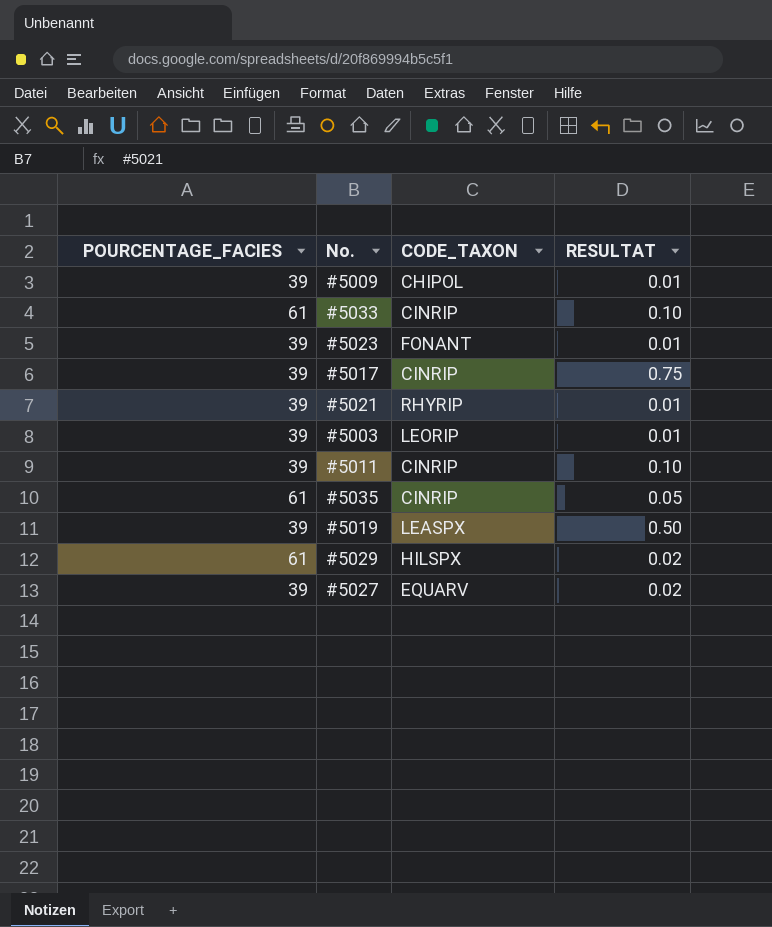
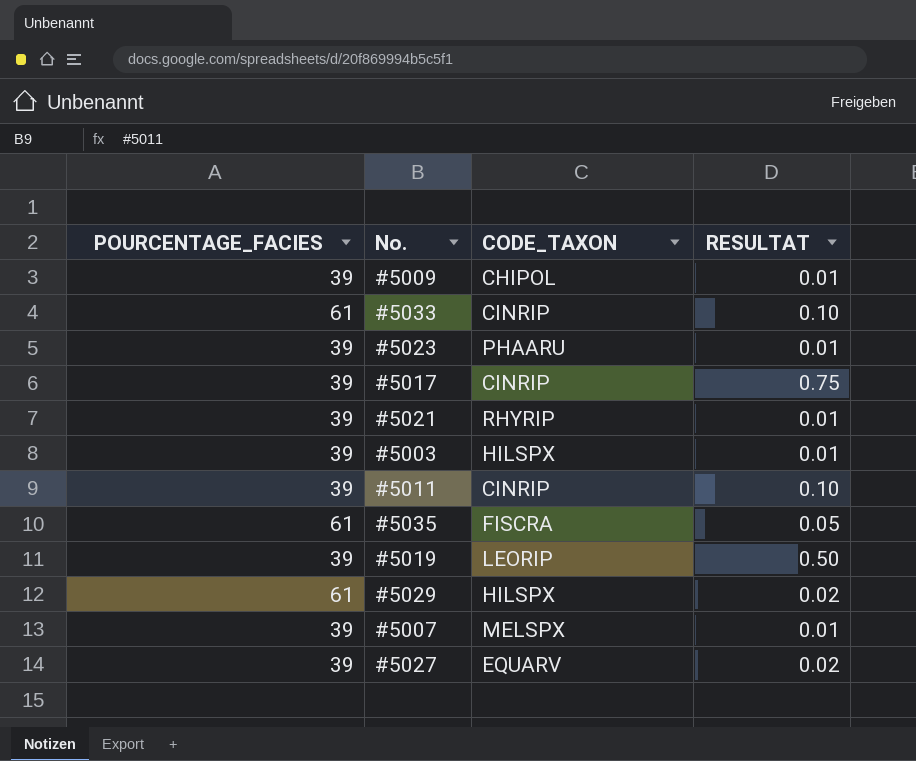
#5023 | CODE_TAXON: FONANT -> PHAARU
#5003 | CODE_TAXON: LEORIP -> HILSPX
#5035 | CODE_TAXON: CINRIP -> FISCRA
#5019 | CODE_TAXON: LEASPX -> LEORIP
row #5007: none -> 39 | MELSPX | 0.01

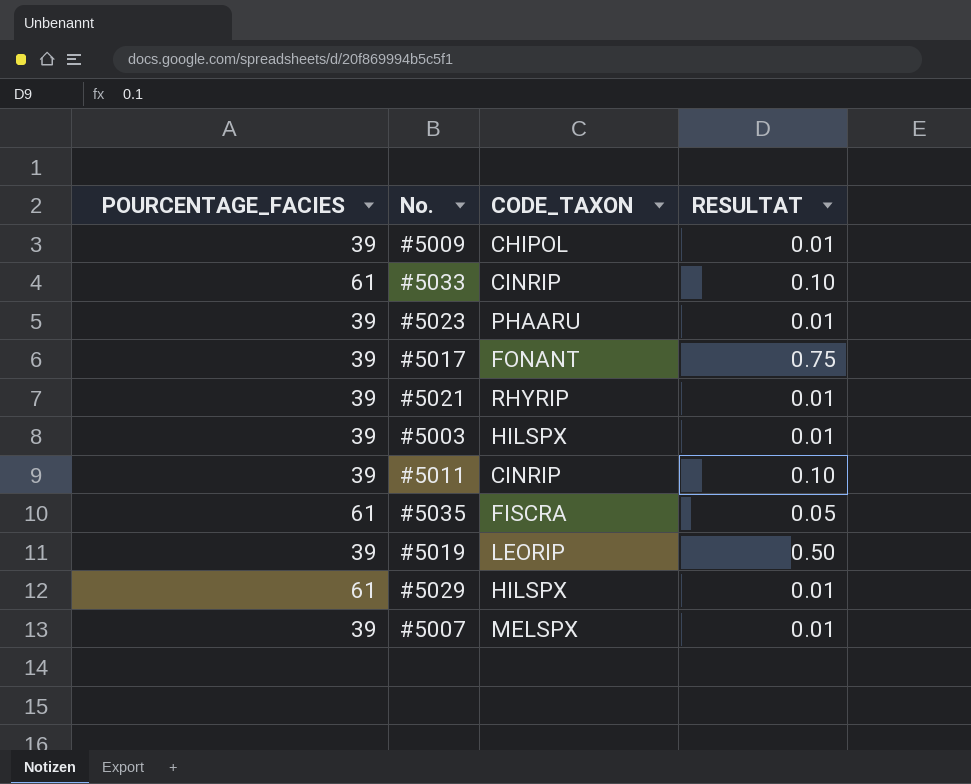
row #5027: 39 | EQUARV | 0.02 -> none
#5017 | CODE_TAXON: CINRIP -> FONANT
#5029 | RESULTAT: 0.02 -> 0.01

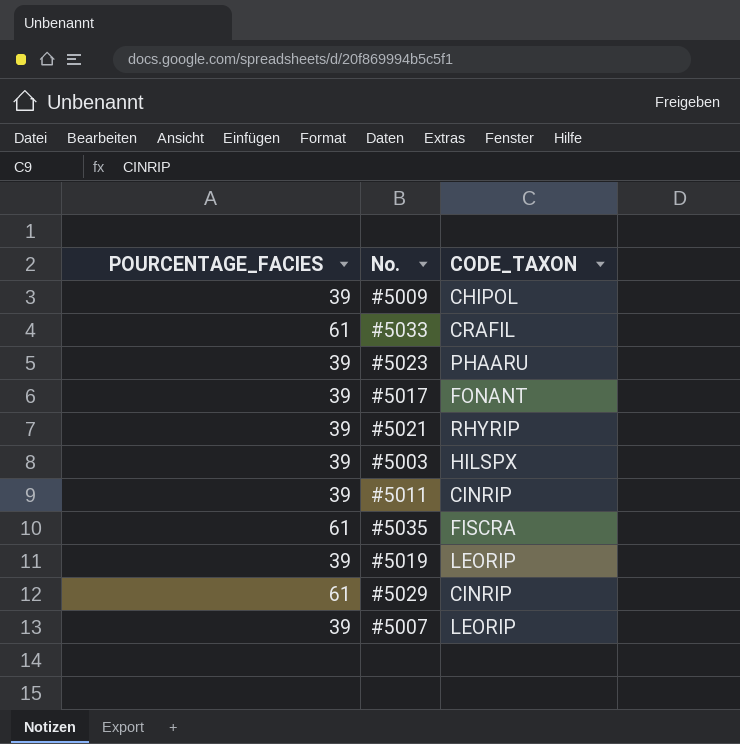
column RESULTAT | position: 4 -> none
#5033 | CODE_TAXON: CINRIP -> CRAFIL
#5029 | CODE_TAXON: HILSPX -> CINRIP
#5007 | CODE_TAXON: MELSPX -> LEORIP

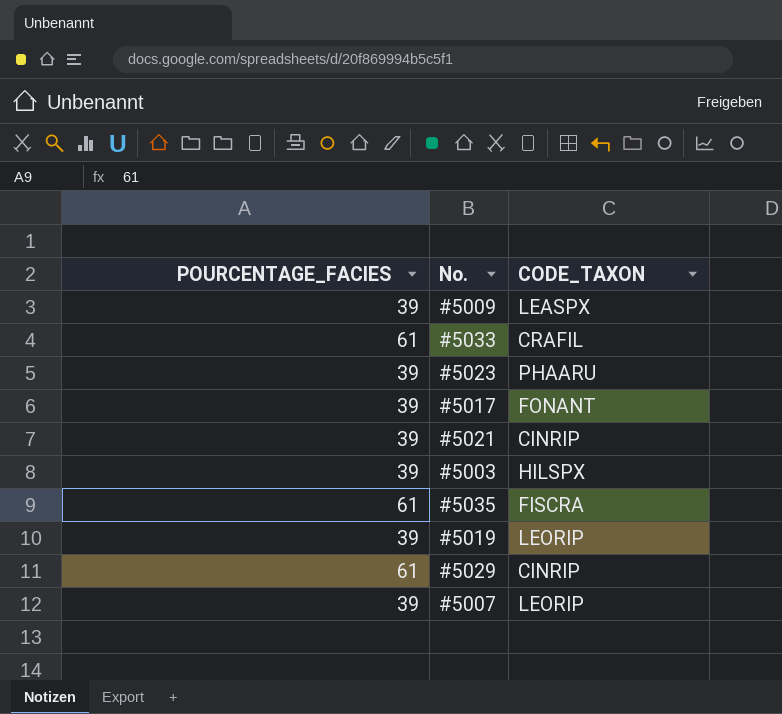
row #5011: 39 | CINRIP -> none
#5009 | CODE_TAXON: CHIPOL -> LEASPX
#5021 | CODE_TAXON: RHYRIP -> CINRIP

